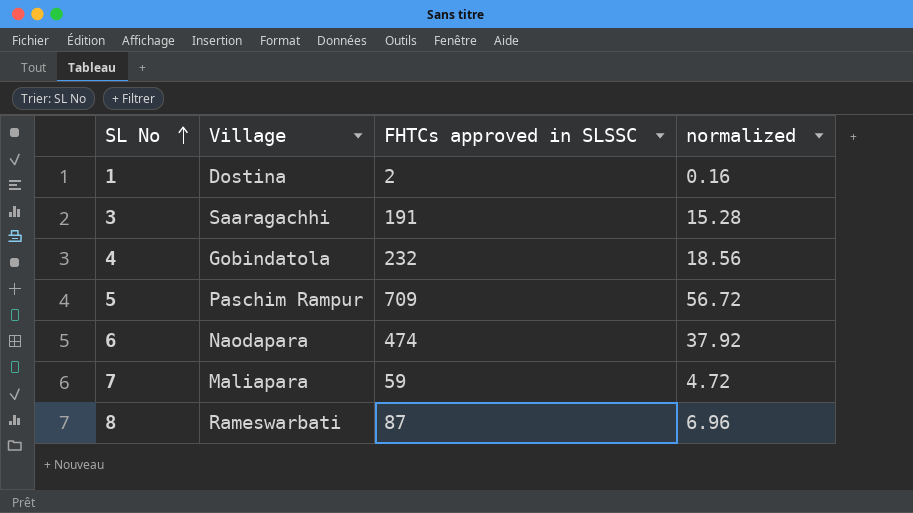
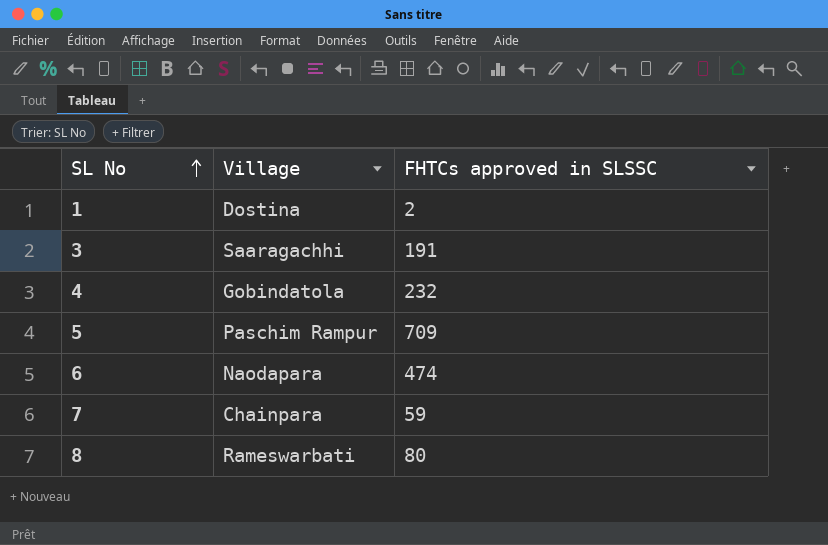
column normalized | formula: [FHTCs approved in SLSSC] * 0.08 -> none
7 | Village: Maliapara -> Chainpara
8 | FHTCs approved in SLSSC: 87 -> 80

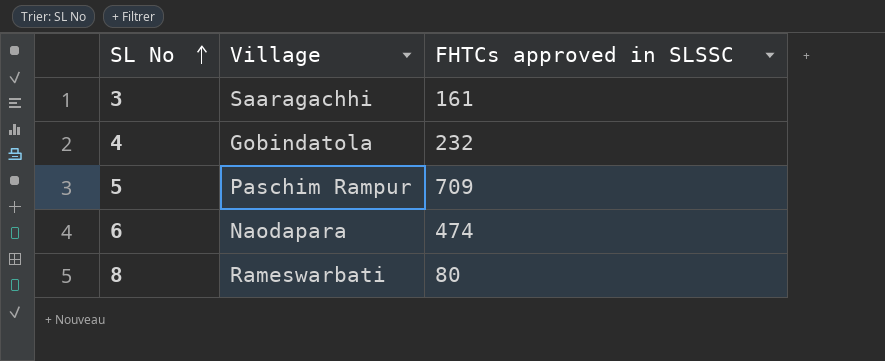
row 1: Dostina | 2 -> none
row 7: Chainpara | 59 -> none
3 | FHTCs approved in SLSSC: 191 -> 161

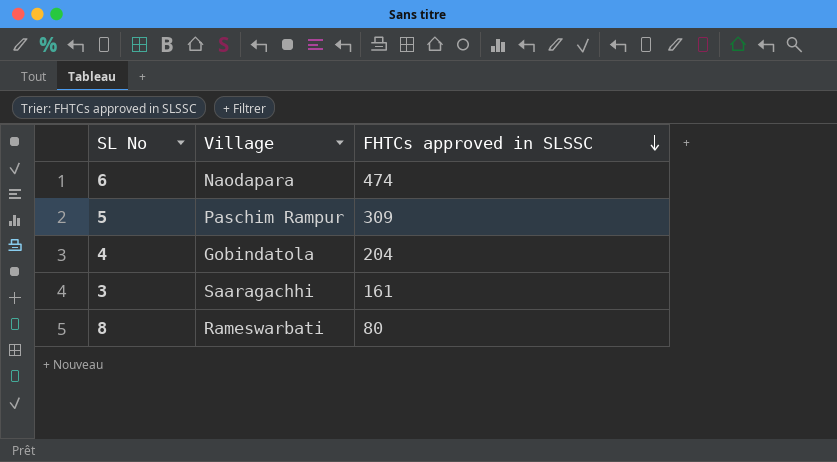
row order: SL No ascending -> FHTCs approved in SLSSC descending
5 | FHTCs approved in SLSSC: 709 -> 309
4 | FHTCs approved in SLSSC: 232 -> 204

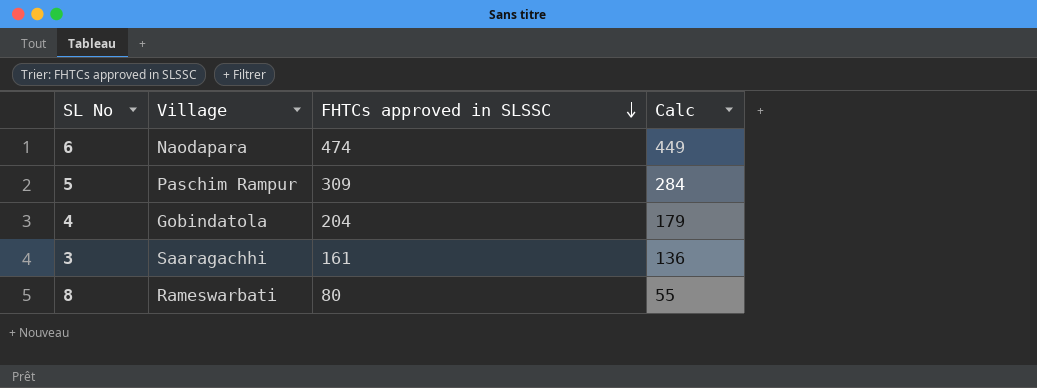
column Calc | formula: none -> [FHTCs approved in SLSSC] - 25

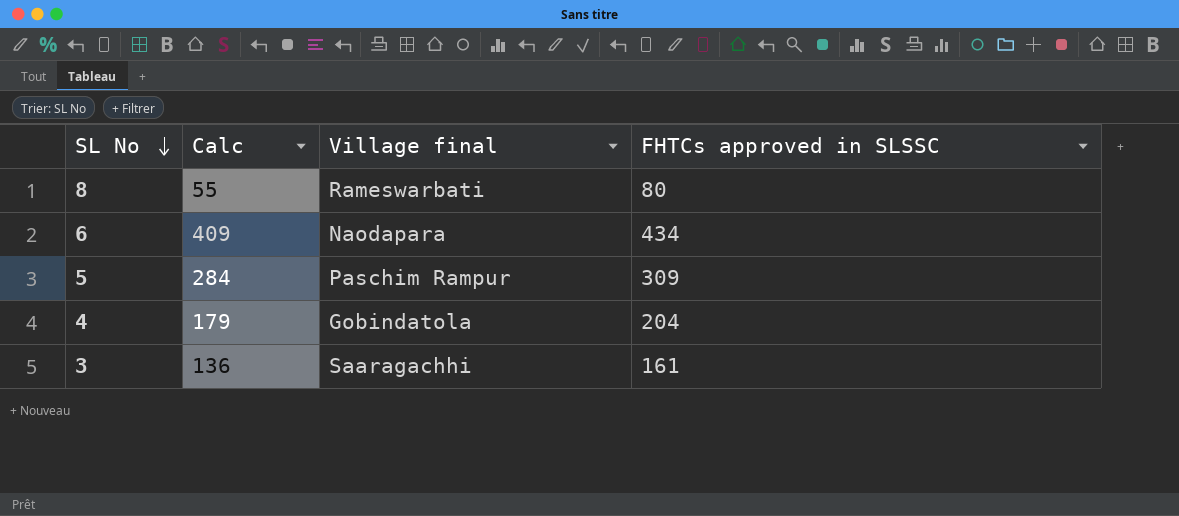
row order: FHTCs approved in SLSSC descending -> SL No descending
column Calc | position: 4 -> 2
column name: Village -> Village final
6 | Calc: 449 -> 409
6 | FHTCs approved in SLSSC: 474 -> 434

